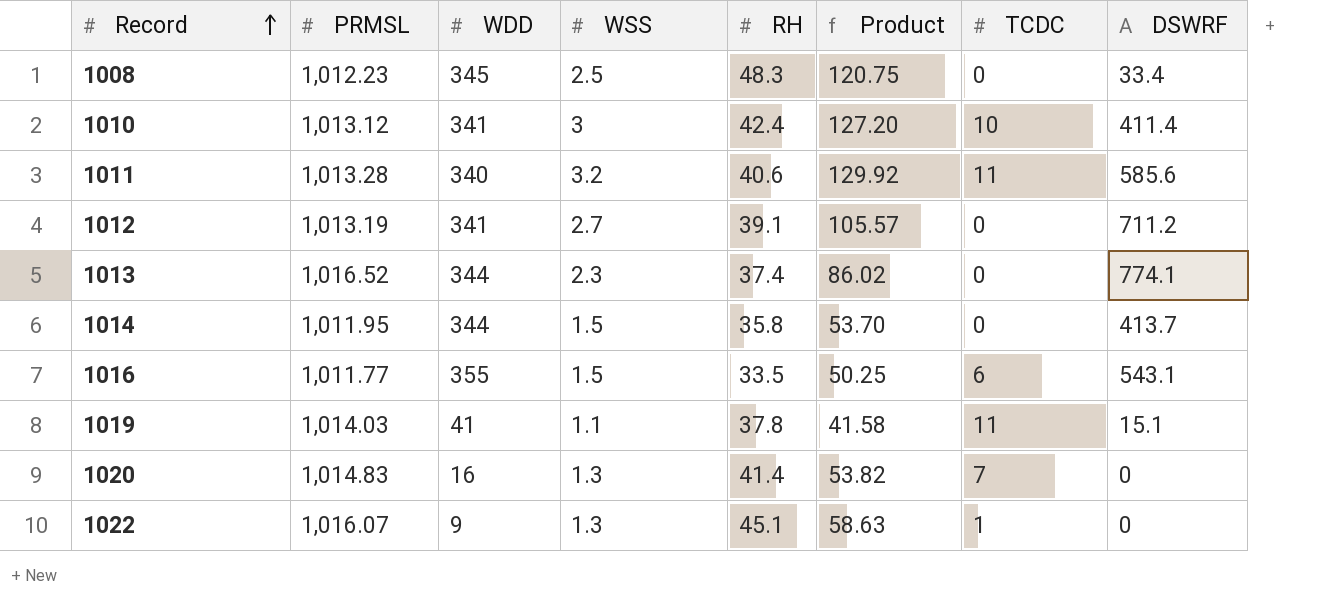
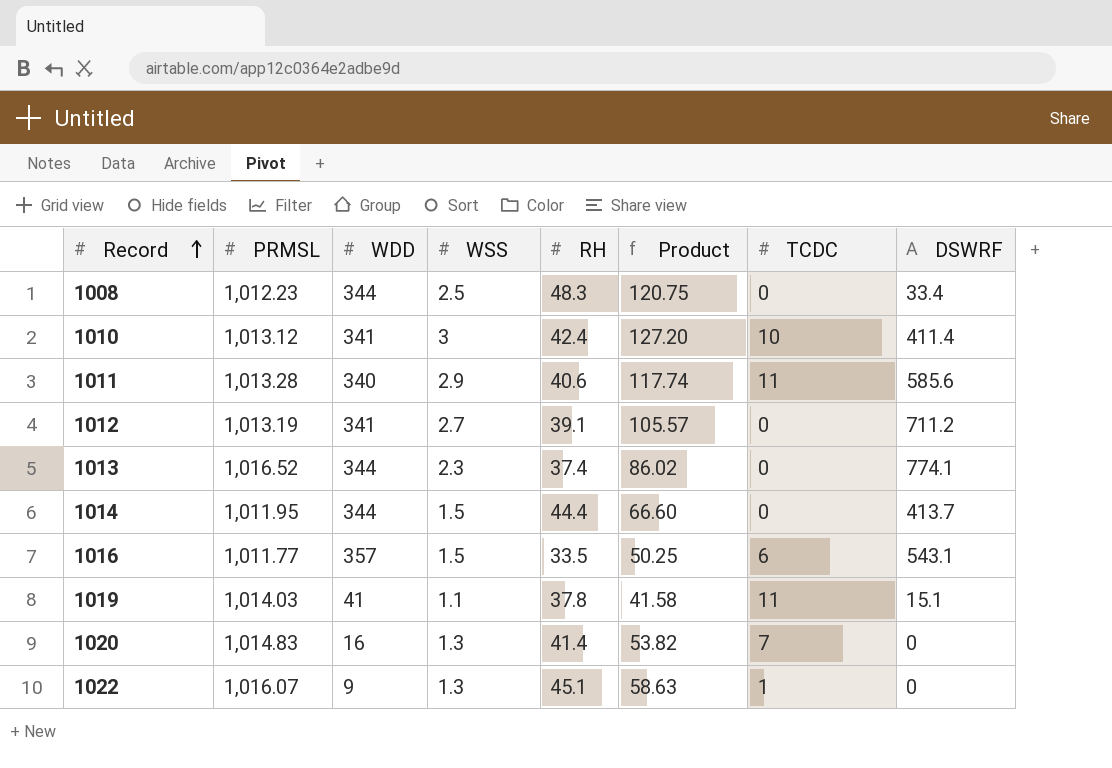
1008 | WDD: 345 -> 344
1011 | WSS: 3.2 -> 2.9
1011 | Product: 129.92 -> 117.74
1014 | RH: 35.8 -> 44.4
1014 | Product: 53.70 -> 66.60
1016 | WDD: 355 -> 357

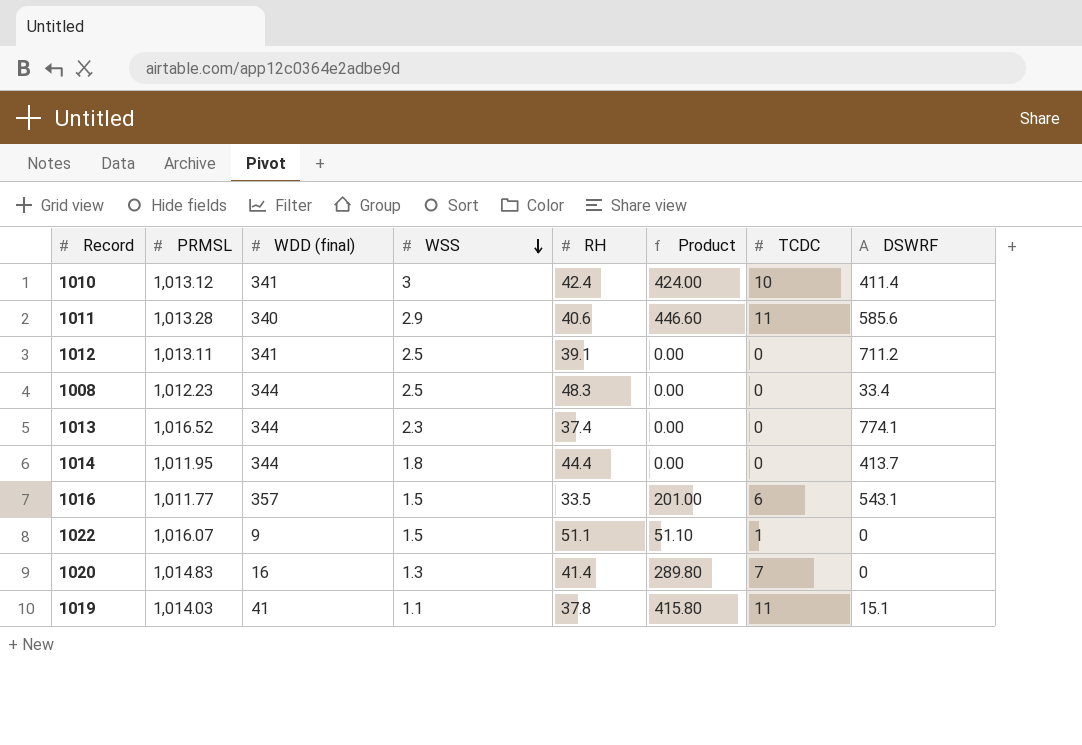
row order: Record ascending -> WSS descending
column name: WDD -> WDD (final)
column Product | formula: [WSS] * [RH] -> [RH] * [TCDC]
1012 | PRMSL: 1,013.19 -> 1,013.11
1012 | WSS: 2.7 -> 2.5
1014 | WSS: 1.5 -> 1.8
1022 | WSS: 1.3 -> 1.5
1022 | RH: 45.1 -> 51.1

